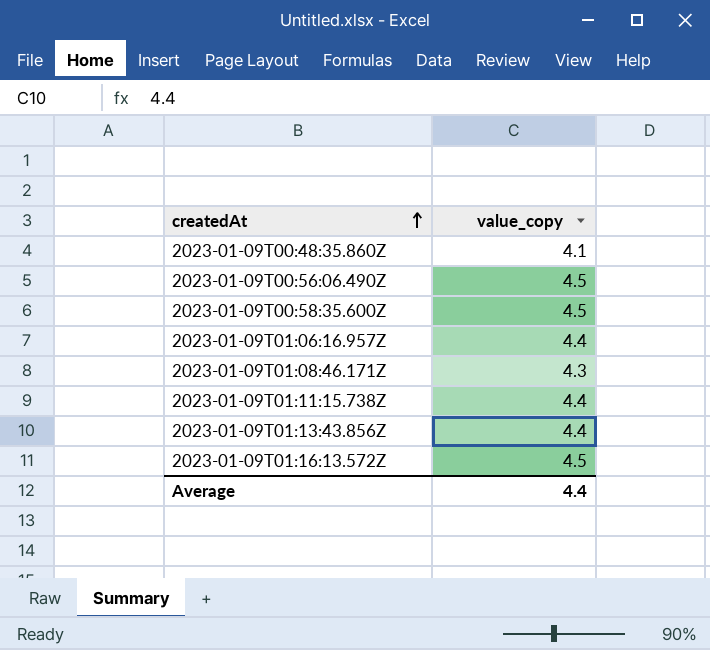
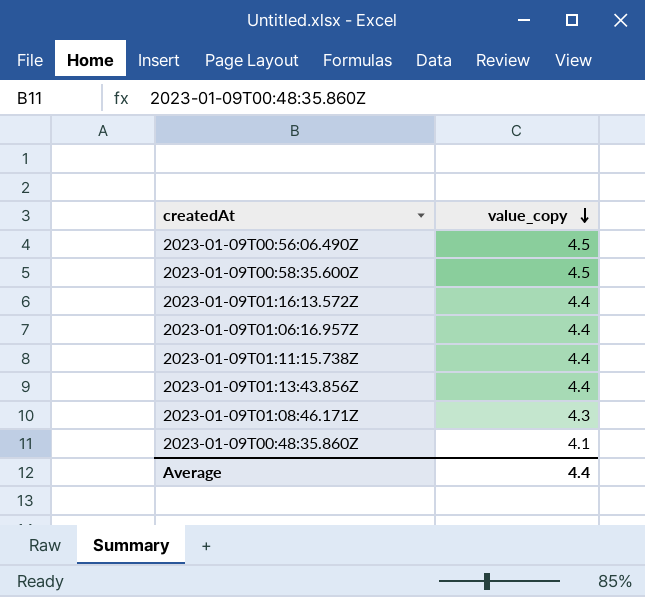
row order: createdAt ascending -> value_copy descending
2023-01-09T01:16:13.572Z | value_copy: 4.5 -> 4.4

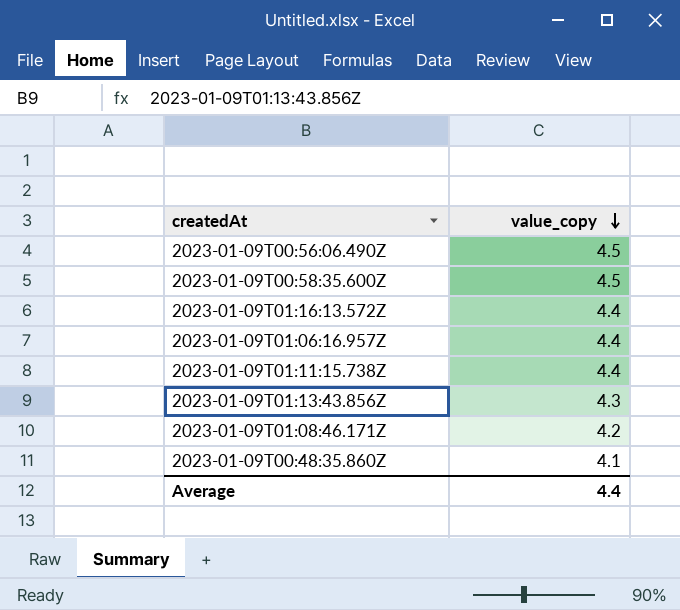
2023-01-09T01:13:43.856Z | value_copy: 4.4 -> 4.3
2023-01-09T01:08:46.171Z | value_copy: 4.3 -> 4.2

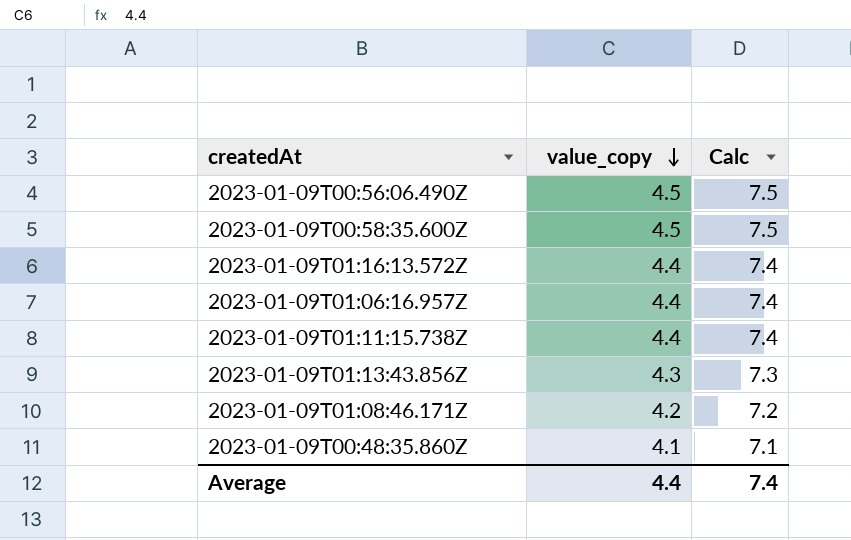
column Calc | formula: none -> [value_copy] + 3

